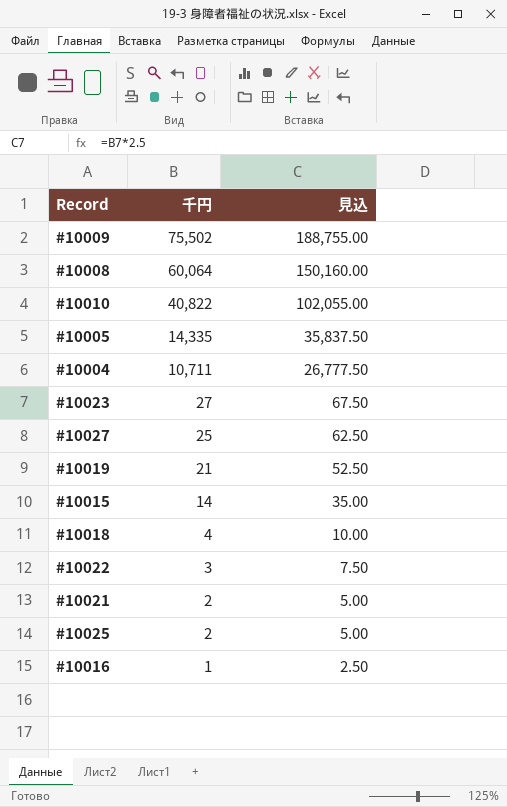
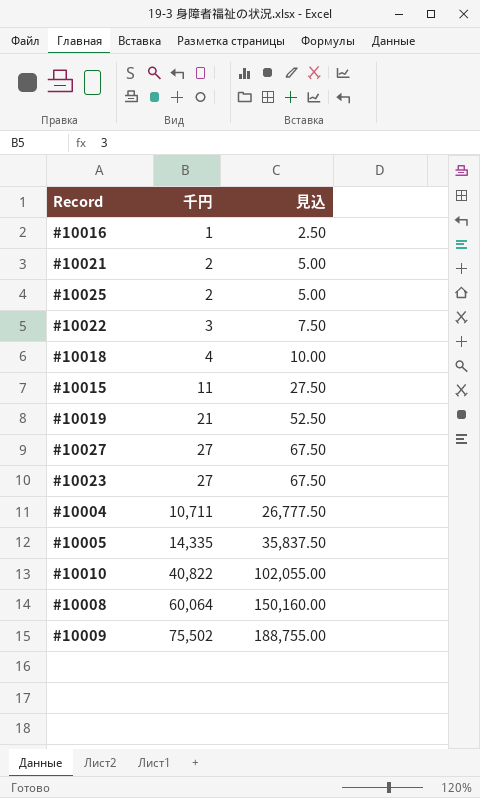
row order: 千円 descending -> 千円 ascending
#10015 | 千円: 14 -> 11
#10015 | 見込: 35.00 -> 27.50
#10027 | 千円: 25 -> 27
#10027 | 見込: 62.50 -> 67.50

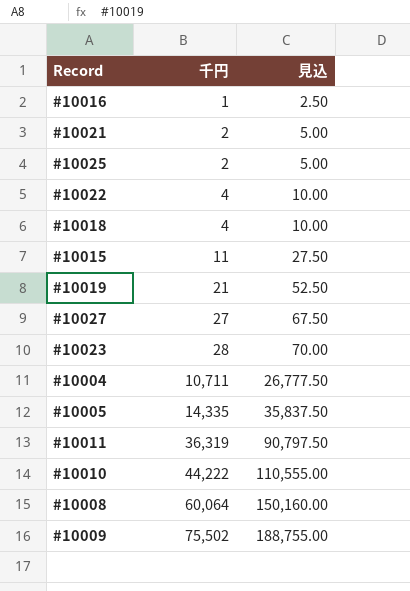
#10022 | 千円: 3 -> 4
#10022 | 見込: 7.50 -> 10.00
#10023 | 千円: 27 -> 28
#10023 | 見込: 67.50 -> 70.00
row #10011: none -> 36,319 | 90,797.50
#10010 | 千円: 40,822 -> 44,222
#10010 | 見込: 102,055.00 -> 110,555.00

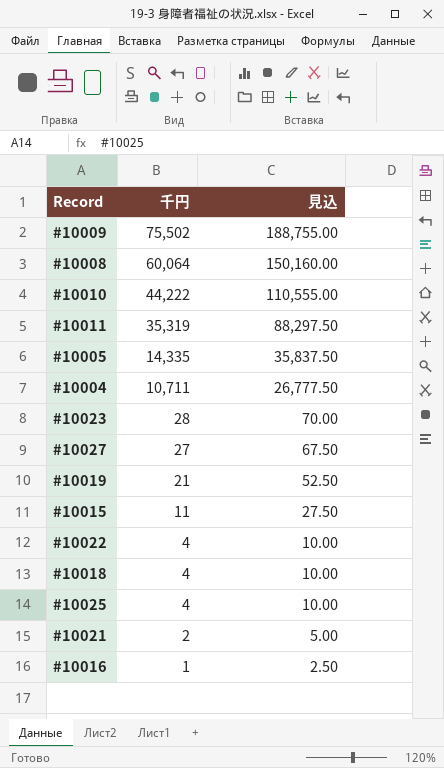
row order: 千円 ascending -> 千円 descending
#10011 | 千円: 36,319 -> 35,319
#10011 | 見込: 90,797.50 -> 88,297.50
#10025 | 千円: 2 -> 4
#10025 | 見込: 5.00 -> 10.00

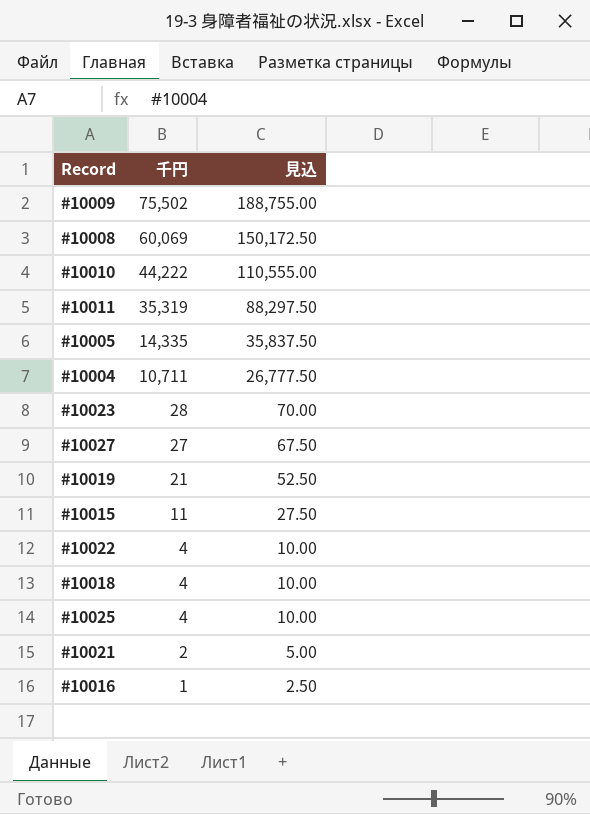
#10008 | 千円: 60,064 -> 60,069
#10008 | 見込: 150,160.00 -> 150,172.50

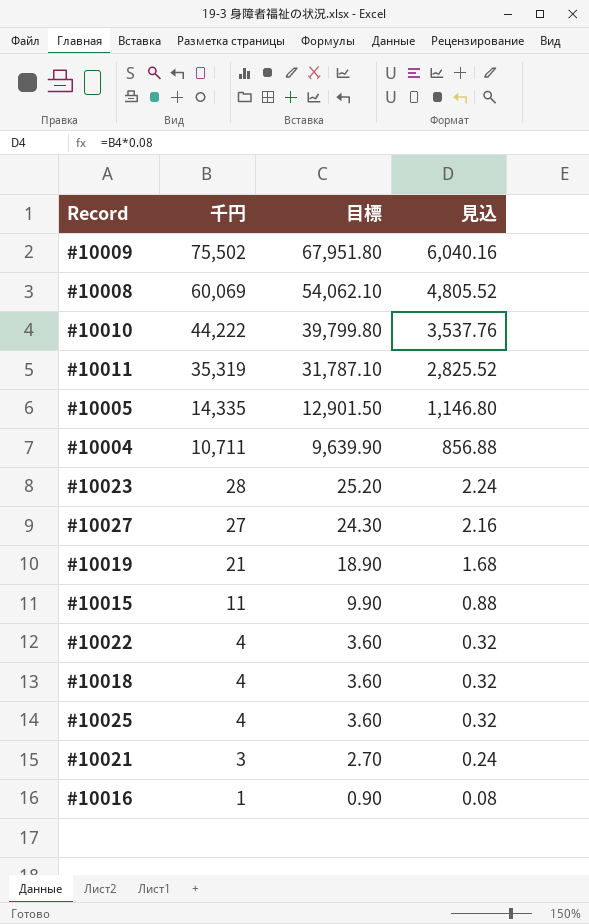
column 目標 | formula: none -> [千円] * 0.9
column 見込 | formula: [千円] * 2.5 -> [千円] * 0.08
#10021 | 千円: 2 -> 3

